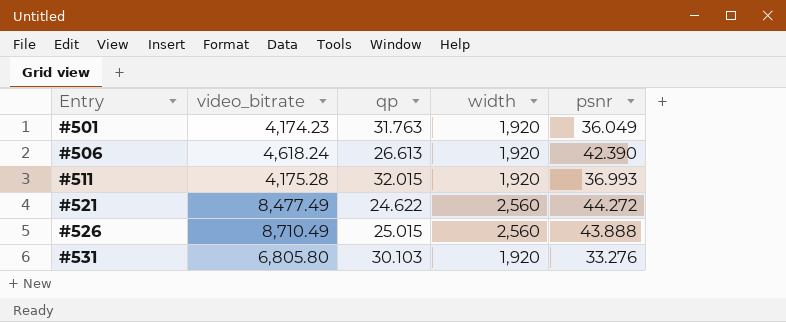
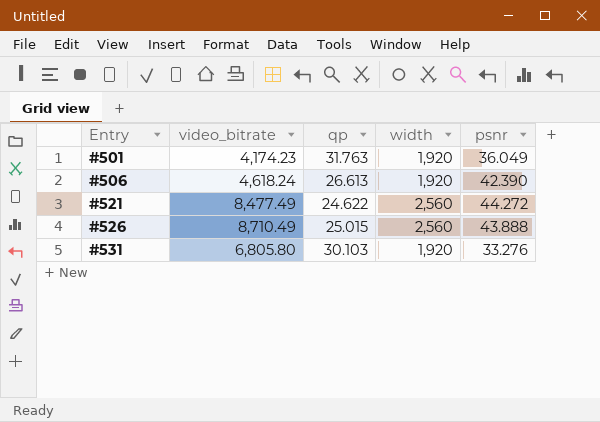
row #511: 4,175.28 | 32.015 | 1,920 | 36.993 -> none

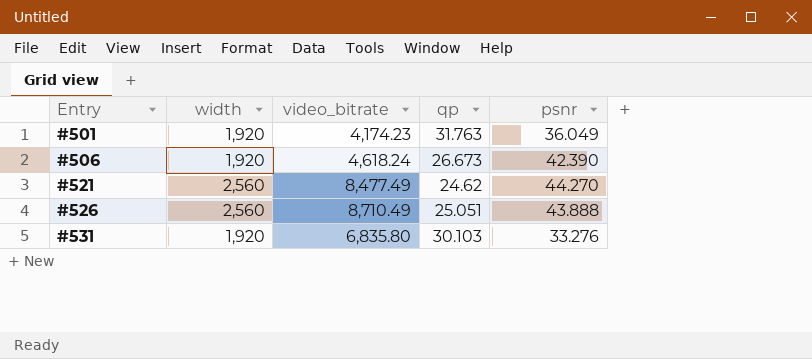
column width | position: 4 -> 2
#506 | qp: 26.613 -> 26.673
#521 | qp: 24.622 -> 24.62
#521 | psnr: 44.272 -> 44.270
#526 | qp: 25.015 -> 25.051
#531 | video_bitrate: 6,805.80 -> 6,835.80

